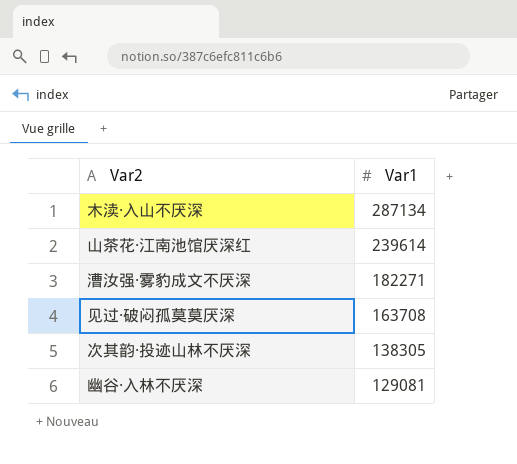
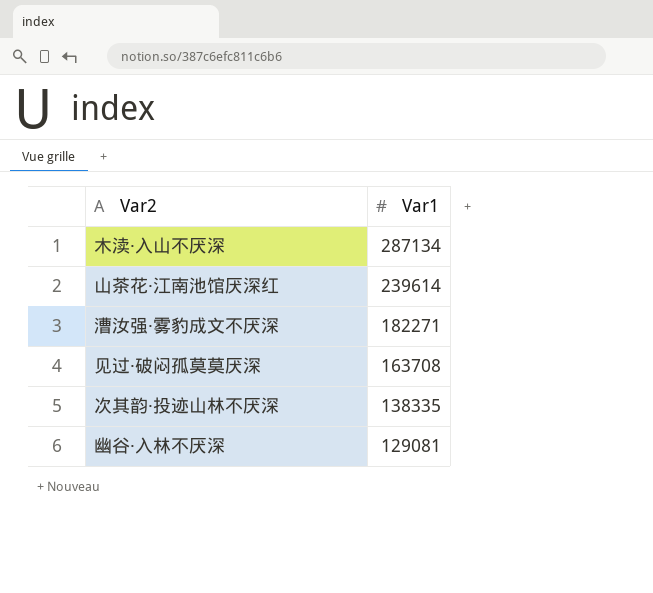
次其韵·投迹山林不厌深 | Var1: 138305 -> 138335

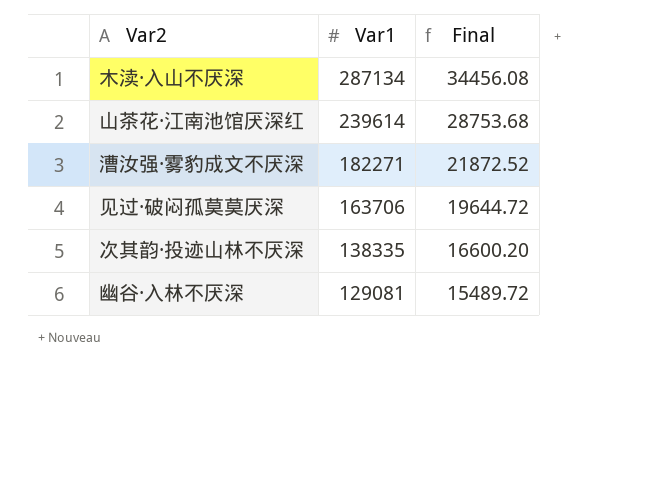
column Final | formula: none -> [Var1] * 0.12
见过·破闷孤莫莫厌深 | Var1: 163708 -> 163706

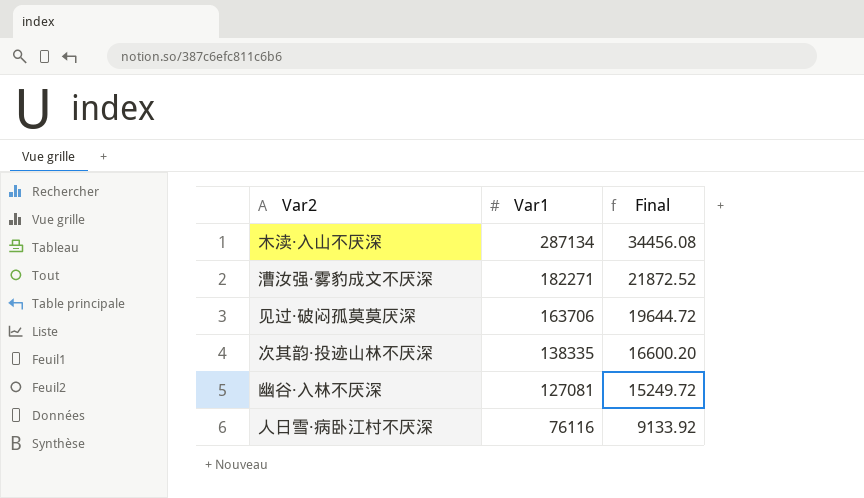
row 山茶花·江南池馆厌深红: 239614 | 28753.68 -> none
幽谷·入林不厌深 | Var1: 129081 -> 127081
幽谷·入林不厌深 | Final: 15489.72 -> 15249.72
row 人日雪·病卧江村不厌深: none -> 76116 | 9133.92

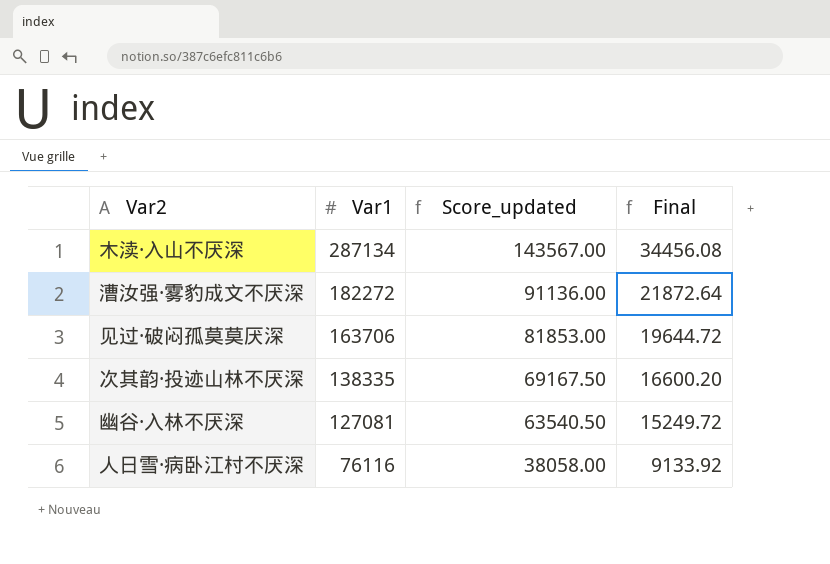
column Score_updated | formula: none -> [Var1] * 0.5
漕汝强·雾豹成文不厌深 | Var1: 182271 -> 182272
漕汝强·雾豹成文不厌深 | Final: 21872.52 -> 21872.64

